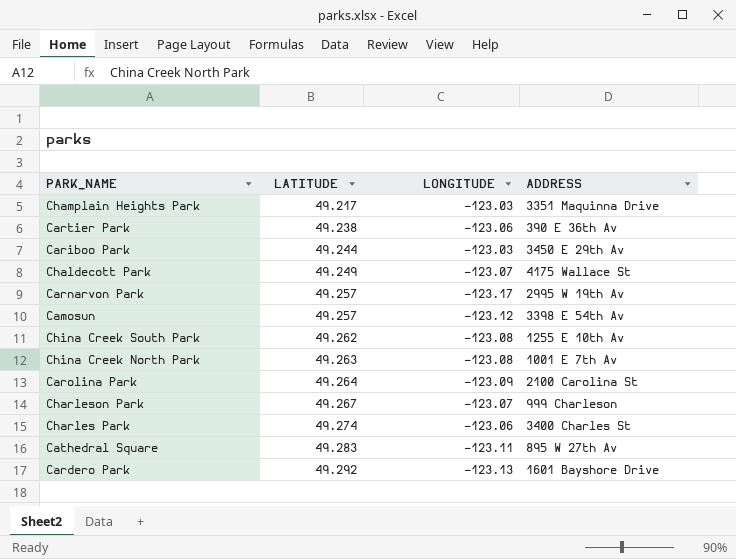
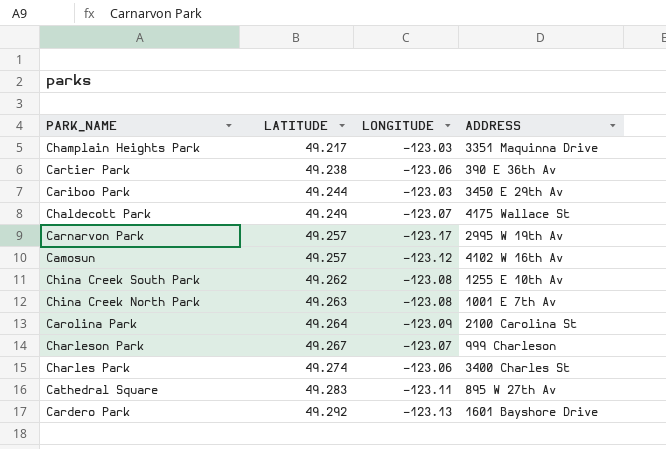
Camosun | ADDRESS: 3398 E 54th Av -> 4102 W 16th Av

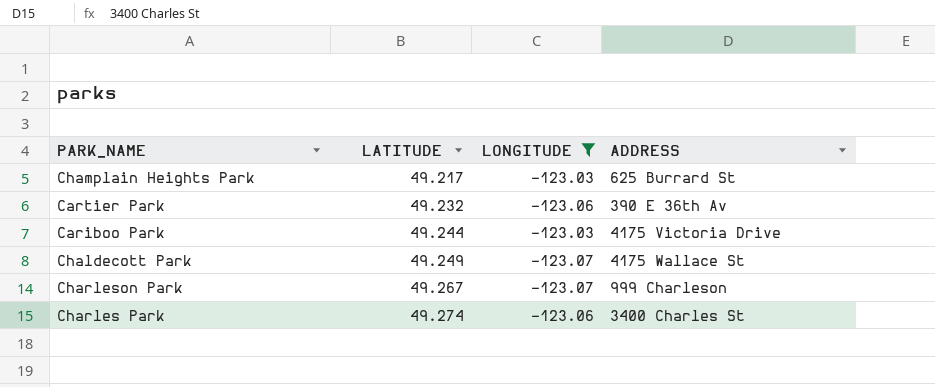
filter: none -> LONGITUDE >= -123.07
Champlain Heights Park | ADDRESS: 3351 Maquinna Drive -> 625 Burrard St
Cartier Park | LATITUDE: 49.238 -> 49.232
Cariboo Park | ADDRESS: 3450 E 29th Av -> 4175 Victoria Drive

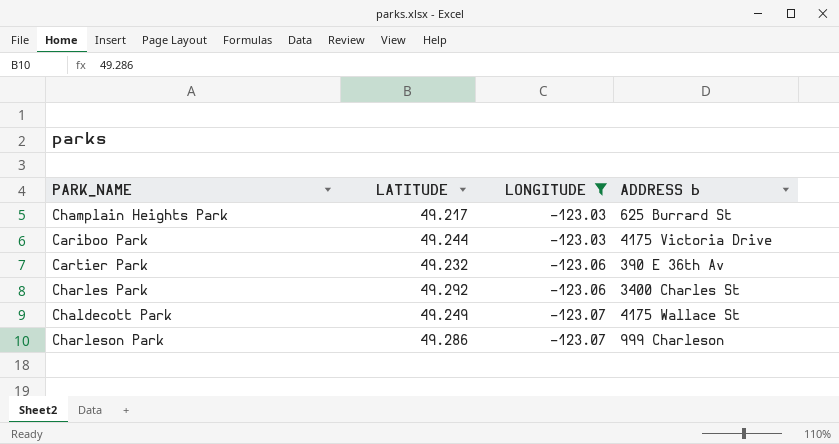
row order: LATITUDE ascending -> LONGITUDE descending
column name: ADDRESS -> ADDRESS b
Charles Park | LATITUDE: 49.274 -> 49.292
Charleson Park | LATITUDE: 49.267 -> 49.286

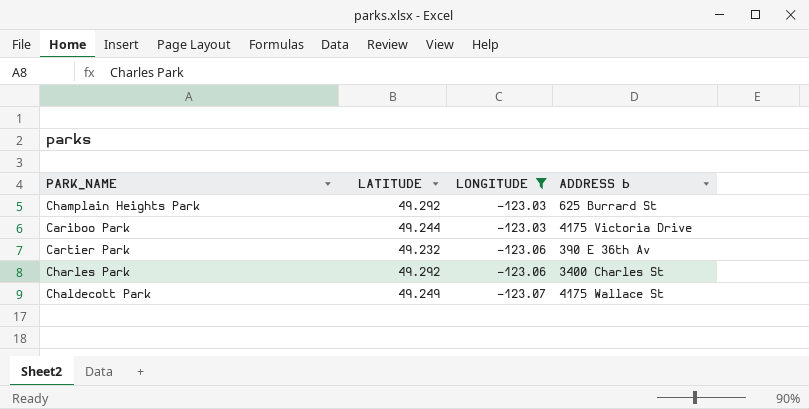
row Charleson Park: 49.286 | -123.07 | 999 Charleson -> none
Champlain Heights Park | LATITUDE: 49.217 -> 49.292

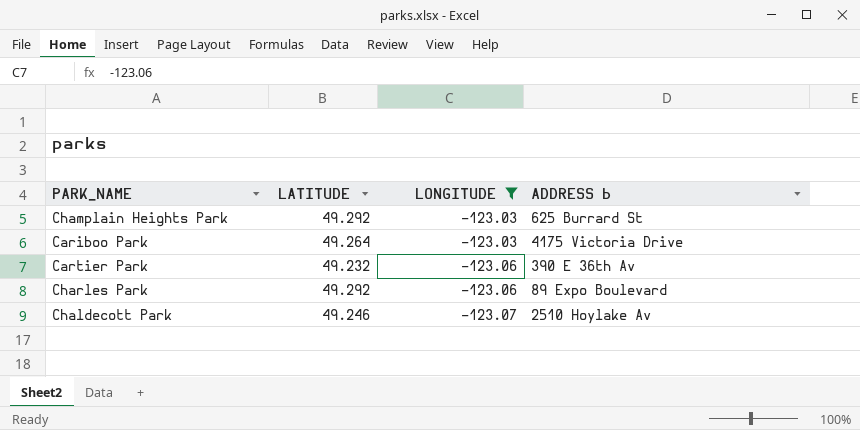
Cariboo Park | LATITUDE: 49.244 -> 49.264
Charles Park | ADDRESS b: 3400 Charles St -> 89 Expo Boulevard
Chaldecott Park | LATITUDE: 49.249 -> 49.246
Chaldecott Park | ADDRESS b: 4175 Wallace St -> 2510 Hoylake Av

